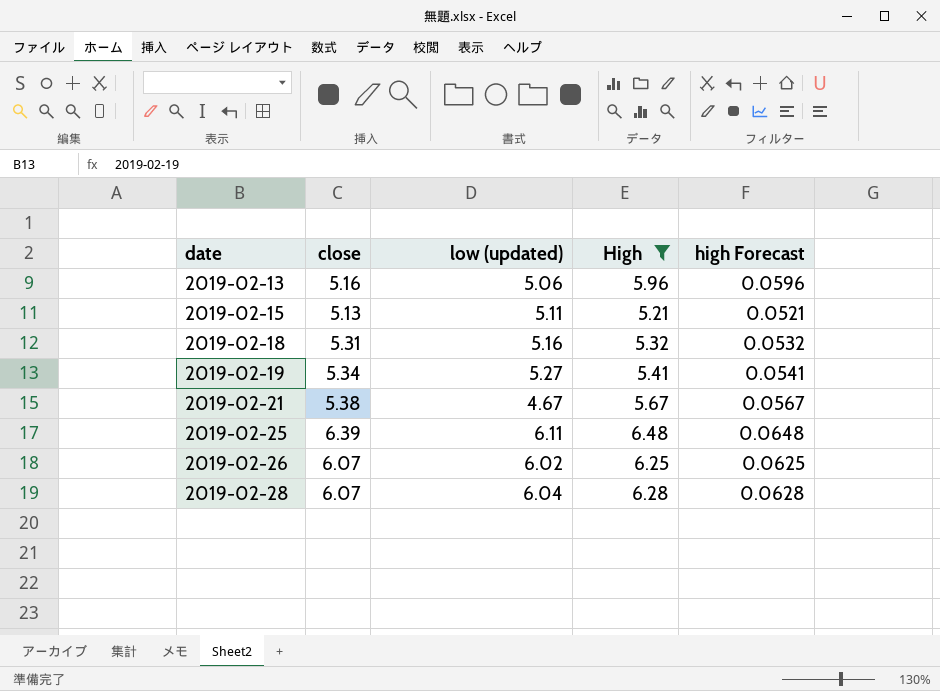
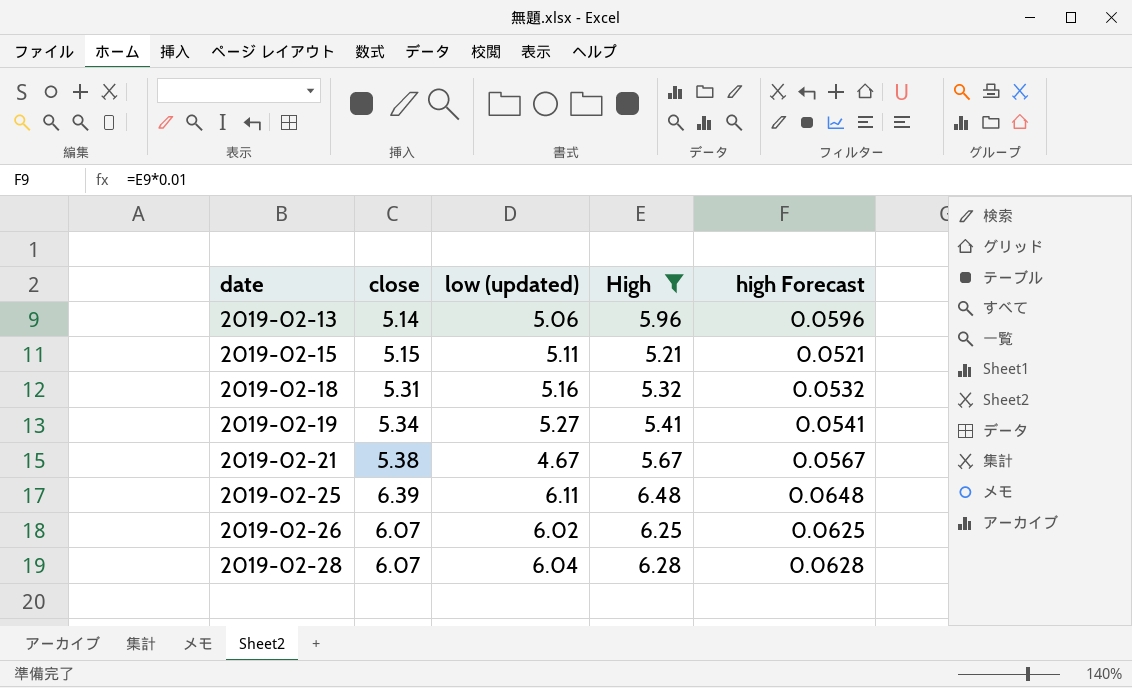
2019-02-13 | close: 5.16 -> 5.14
2019-02-15 | close: 5.13 -> 5.15

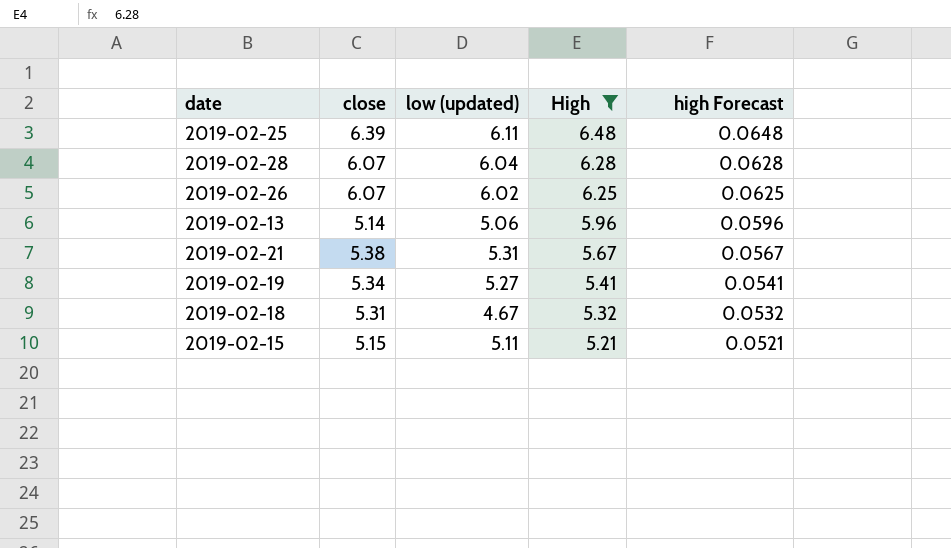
row order: date ascending -> High descending
2019-02-21 | low (updated): 4.67 -> 5.31
2019-02-18 | low (updated): 5.16 -> 4.67

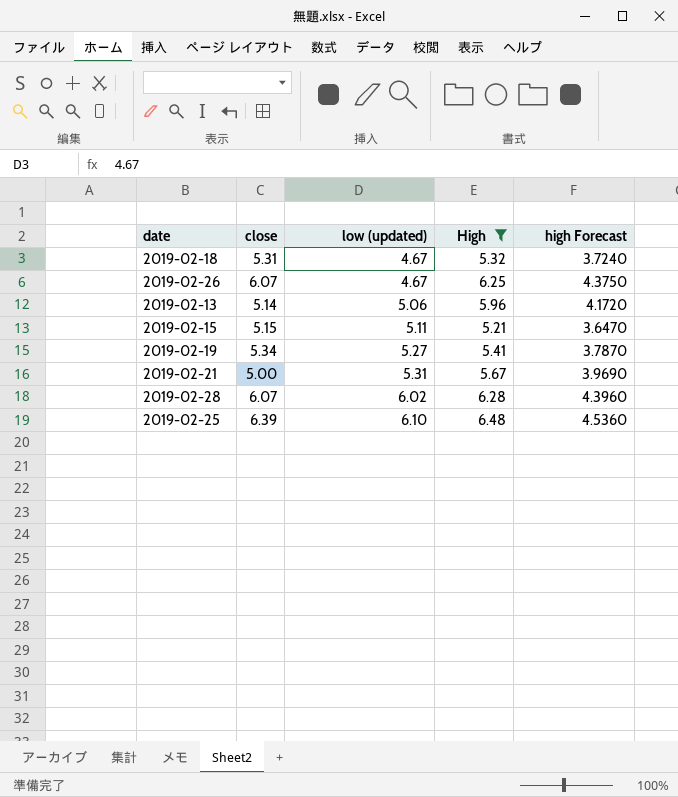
row order: High descending -> low (updated) ascending
column high Forecast | formula: [High] * 0.01 -> [High] * 0.7
2019-02-26 | low (updated): 6.02 -> 4.67
2019-02-21 | close: 5.38 -> 5.00
2019-02-28 | low (updated): 6.04 -> 6.02
2019-02-25 | low (updated): 6.11 -> 6.10

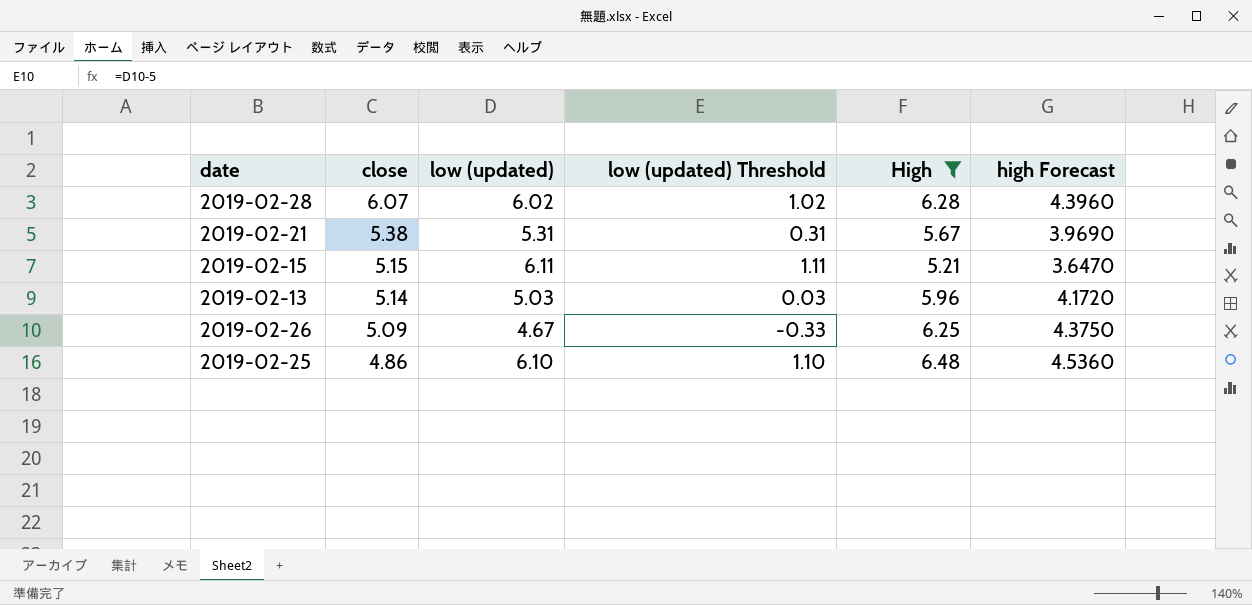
row order: low (updated) ascending -> close descending
column low (updated) Threshold | formula: none -> [low (updated)] - 5
row 2019-02-18: 5.31 | 4.67 | 5.32 | 3.7240 -> none
row 2019-02-19: 5.34 | 5.27 | 5.41 | 3.7870 -> none
2019-02-21 | close: 5.00 -> 5.38
2019-02-15 | low (updated): 5.11 -> 6.11
2019-02-13 | low (updated): 5.06 -> 5.03
2019-02-26 | close: 6.07 -> 5.09
2019-02-25 | close: 6.39 -> 4.86

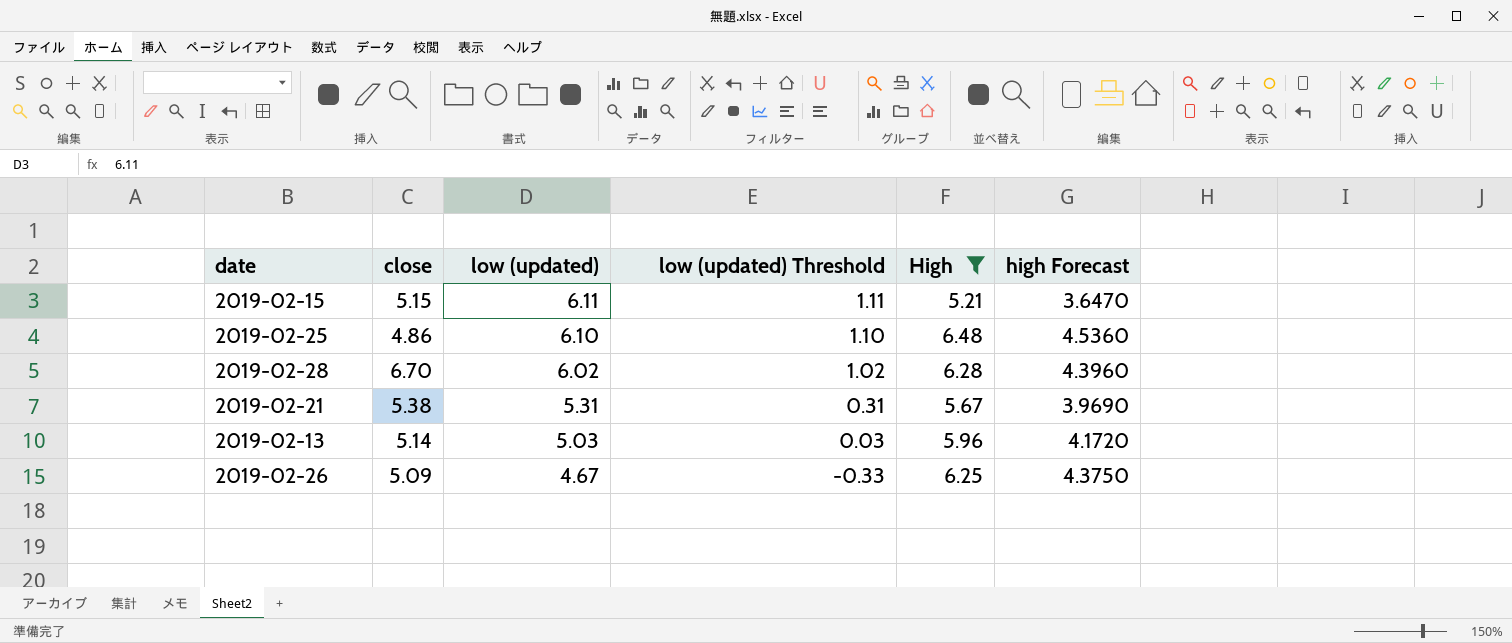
row order: close descending -> low (updated) descending
2019-02-28 | close: 6.07 -> 6.70

